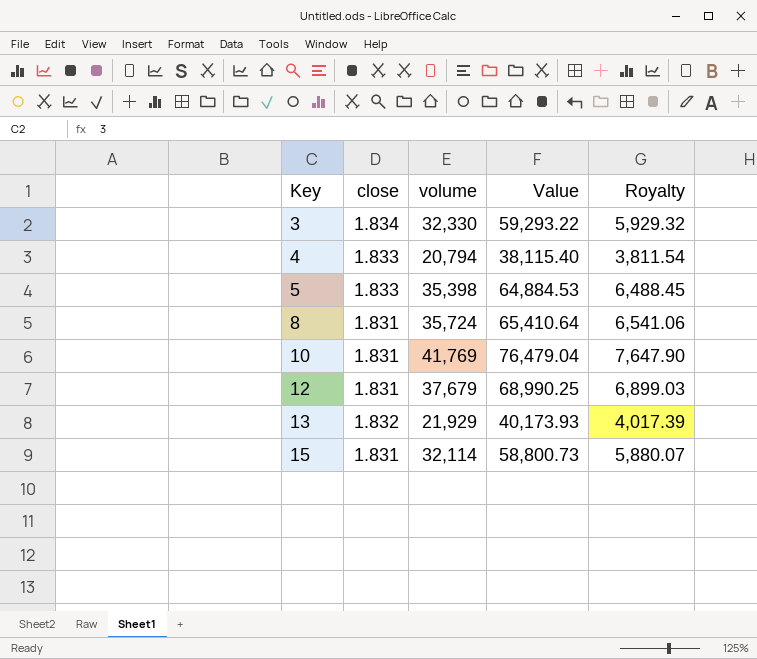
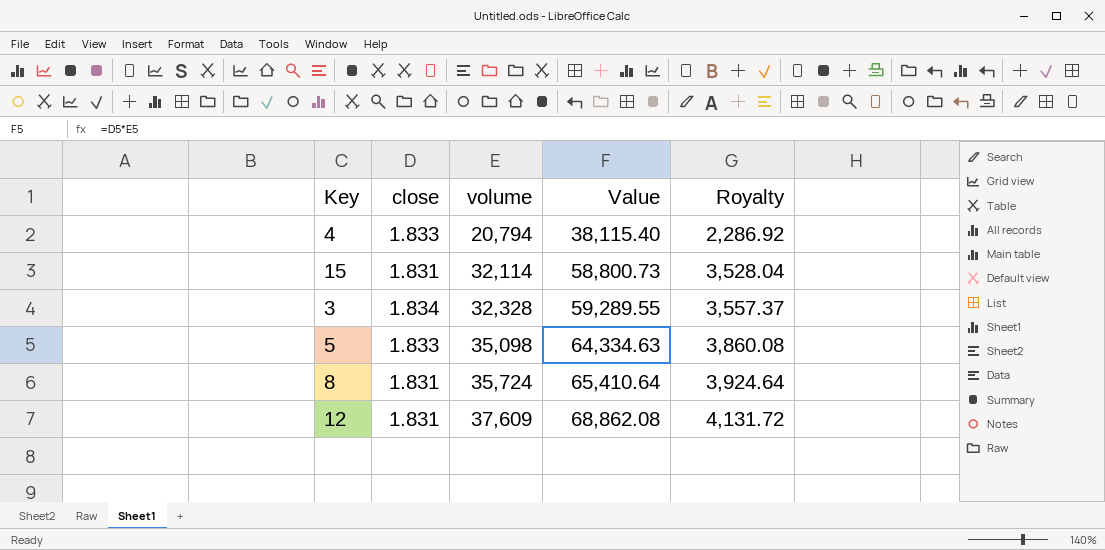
row order: Key ascending -> volume ascending
column Royalty | formula: [Value] * 0.1 -> [Value] * 0.06
row 10: 1.831 | 41,769 | 76,479.04 | 7,647.90 -> none
row 13: 1.832 | 21,929 | 40,173.93 | 4,017.39 -> none
3 | volume: 32,330 -> 32,328
3 | Value: 59,293.22 -> 59,289.55
5 | volume: 35,398 -> 35,098
5 | Value: 64,884.53 -> 64,334.63
12 | volume: 37,679 -> 37,609
12 | Value: 68,990.25 -> 68,862.08

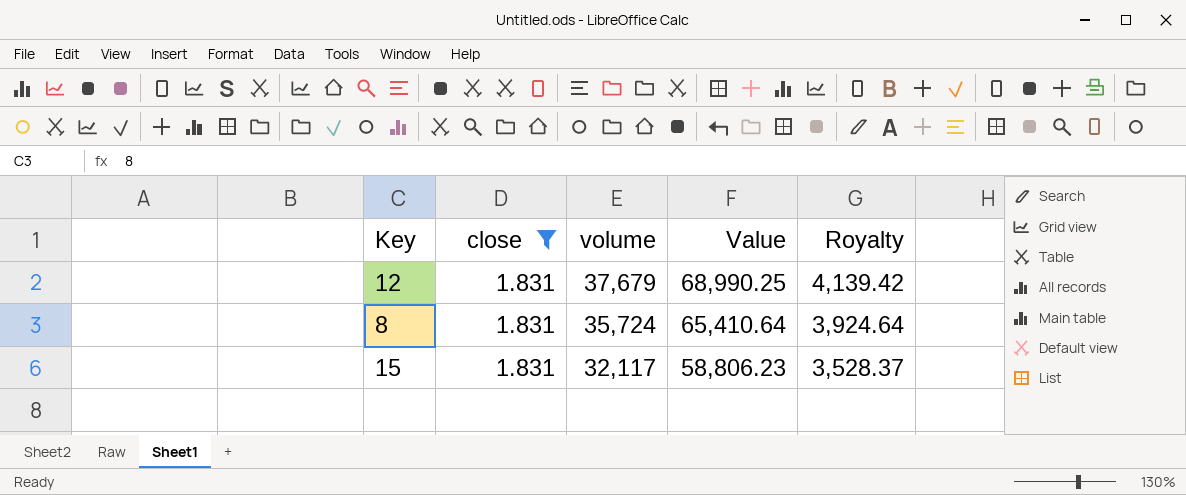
filter: none -> close = 1.831
row order: volume ascending -> volume descending
12 | volume: 37,609 -> 37,679
12 | Value: 68,862.08 -> 68,990.25
12 | Royalty: 4,131.72 -> 4,139.42
15 | volume: 32,114 -> 32,117
15 | Value: 58,800.73 -> 58,806.23
15 | Royalty: 3,528.04 -> 3,528.37

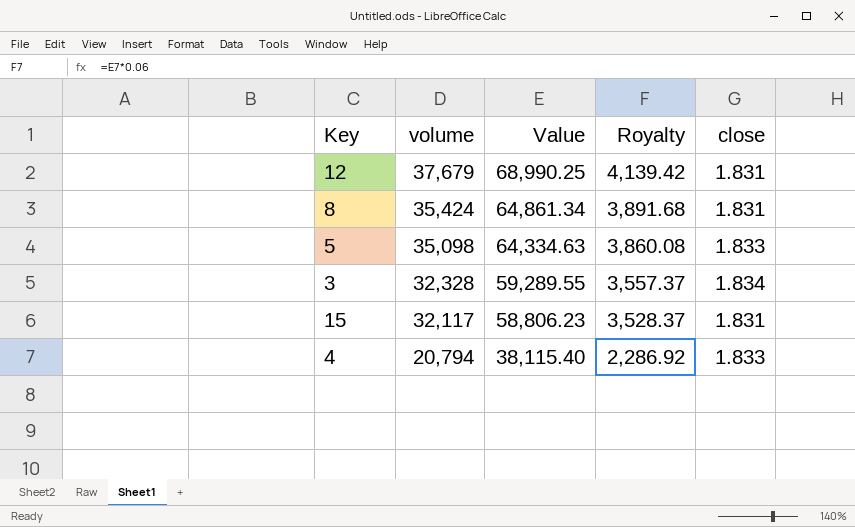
filter: close = 1.831 -> none
column close | position: 2 -> 5
8 | volume: 35,724 -> 35,424
8 | Value: 65,410.64 -> 64,861.34
8 | Royalty: 3,924.64 -> 3,891.68

